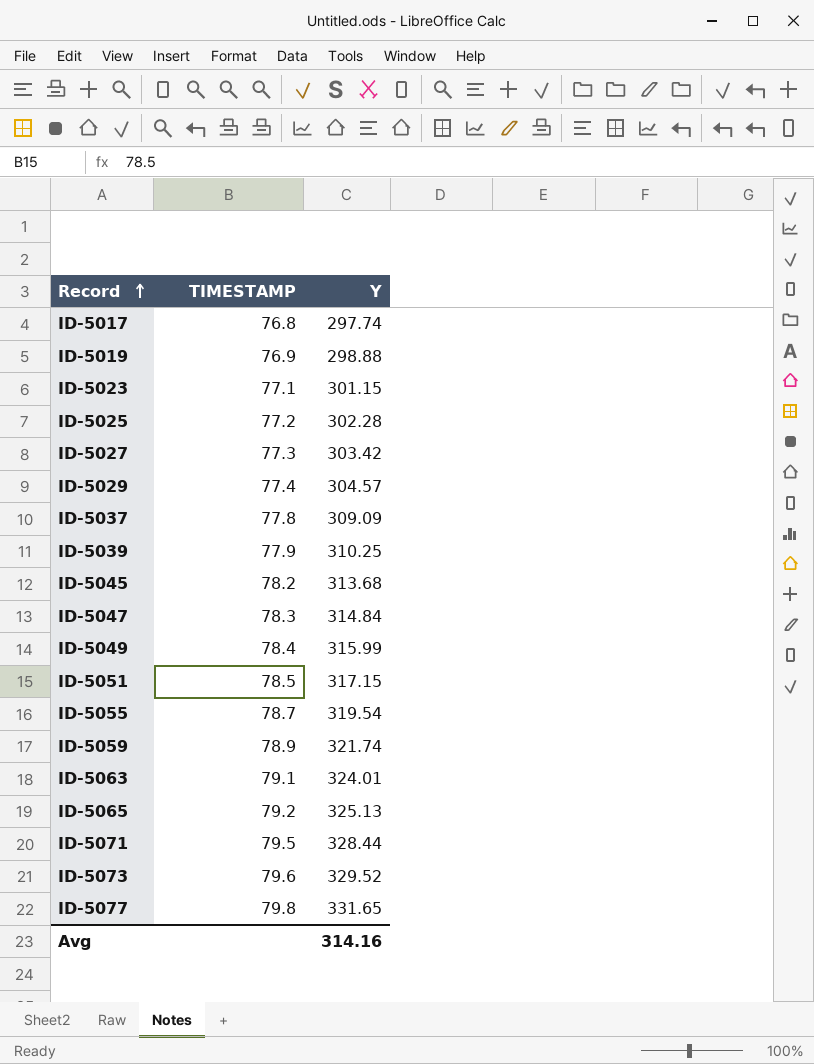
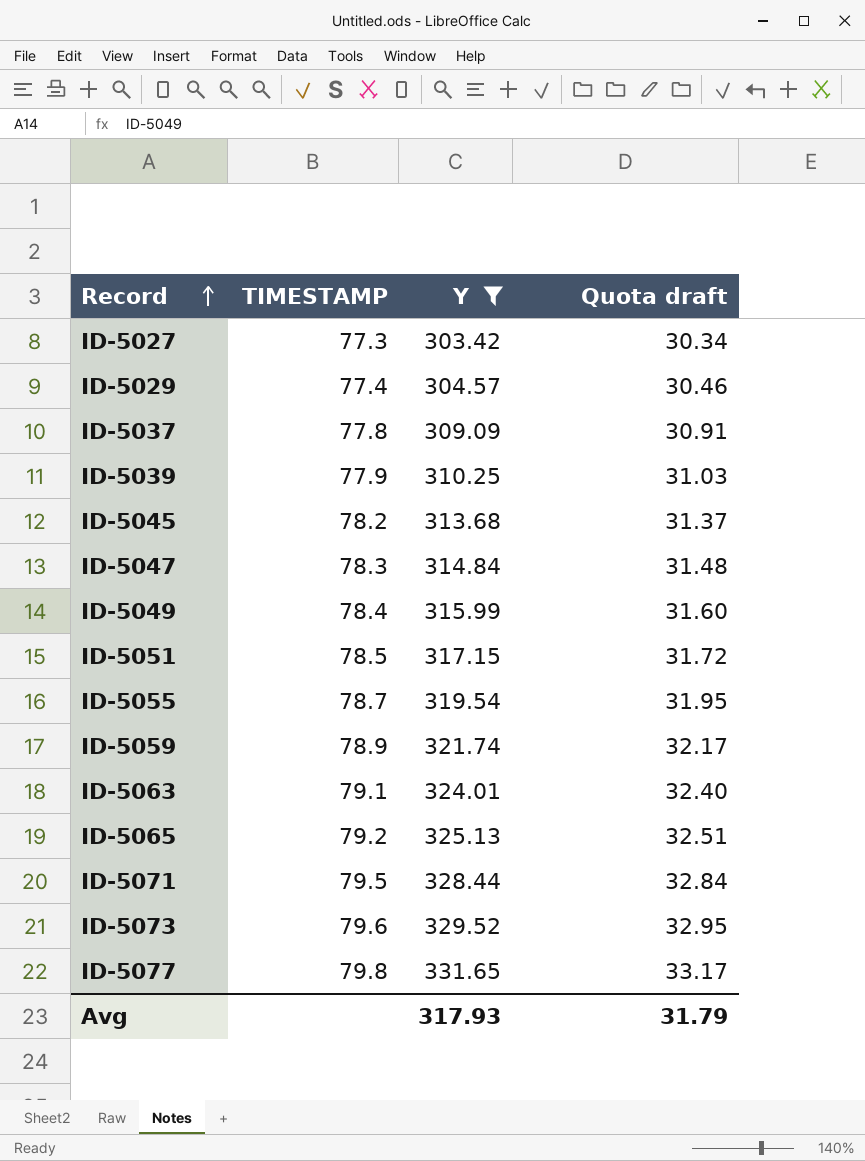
filter: none -> Y >= 303.42
column Quota draft | formula: none -> [Y] * 0.1
Avg | Y: 314.16 -> 317.93

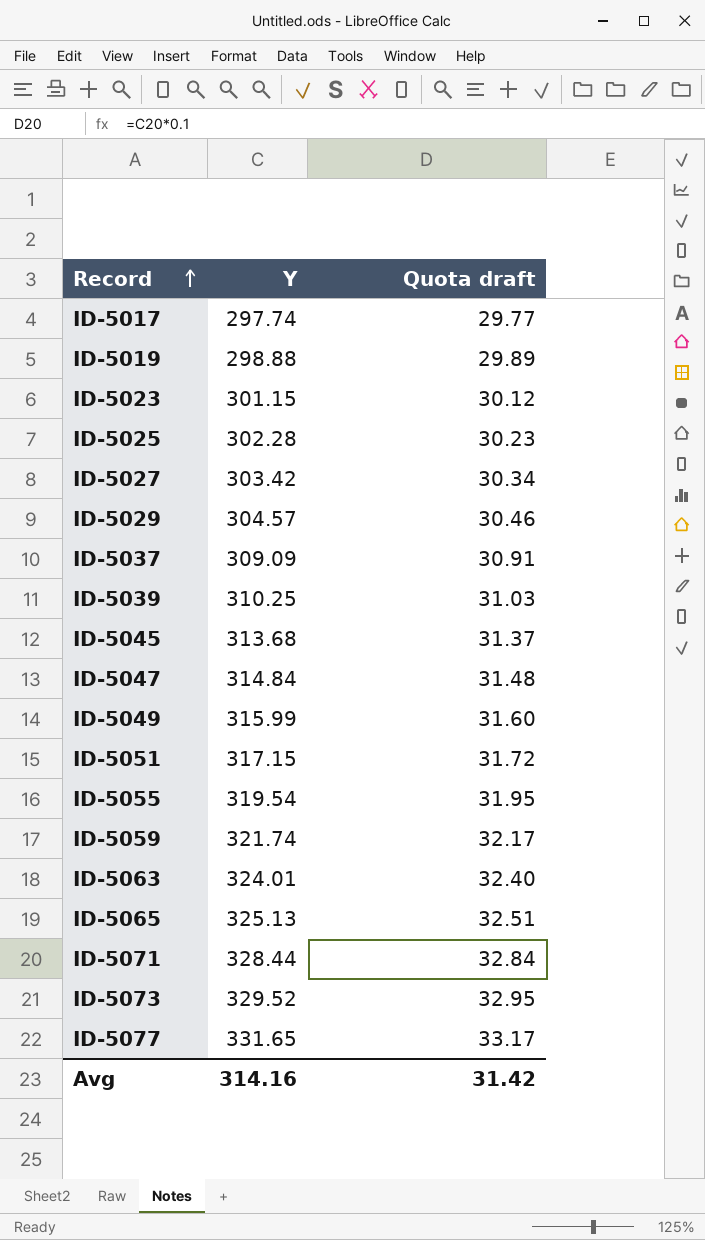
filter: Y >= 303.42 -> none
column TIMESTAMP | position: 2 -> none
Avg | Y: 317.93 -> 314.16
Avg | Quota draft: 31.79 -> 31.42

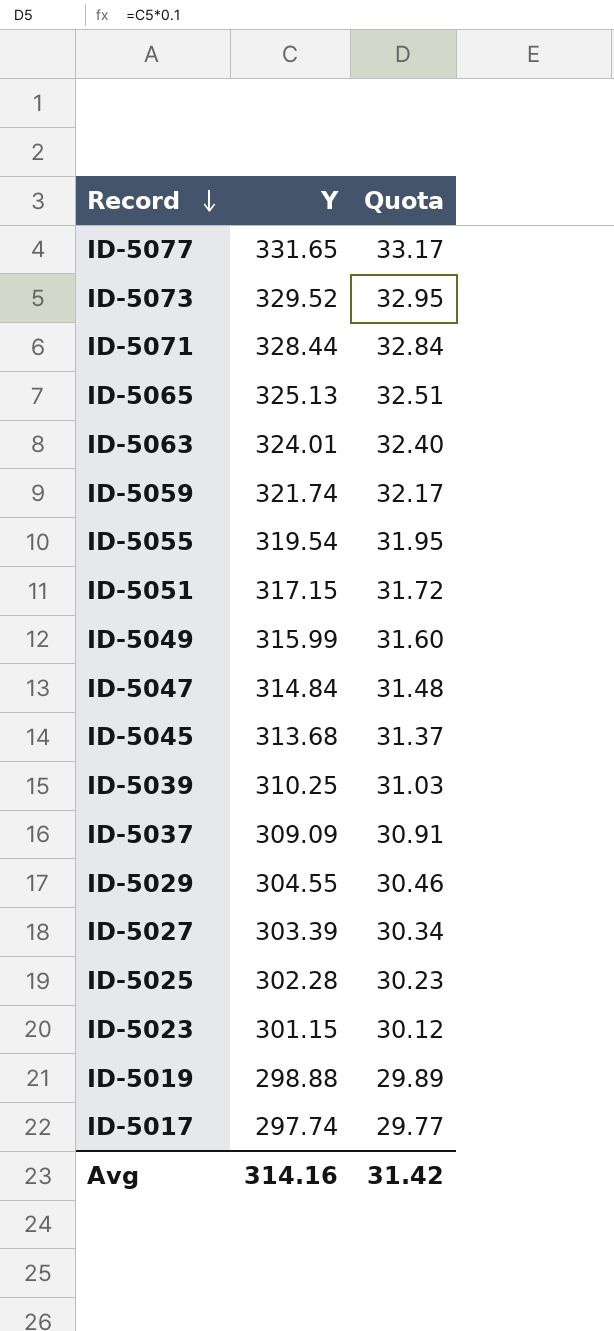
row order: Record ascending -> Record descending
column name: Quota draft -> Quota
ID-5029 | Y: 304.57 -> 304.55
ID-5027 | Y: 303.42 -> 303.39

